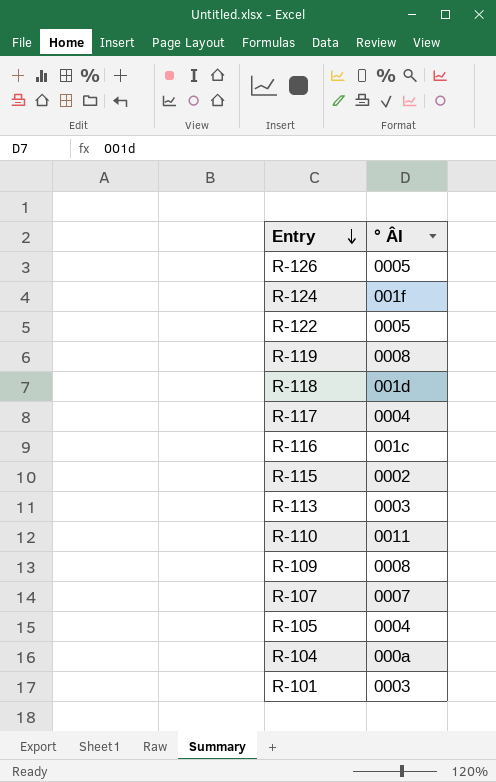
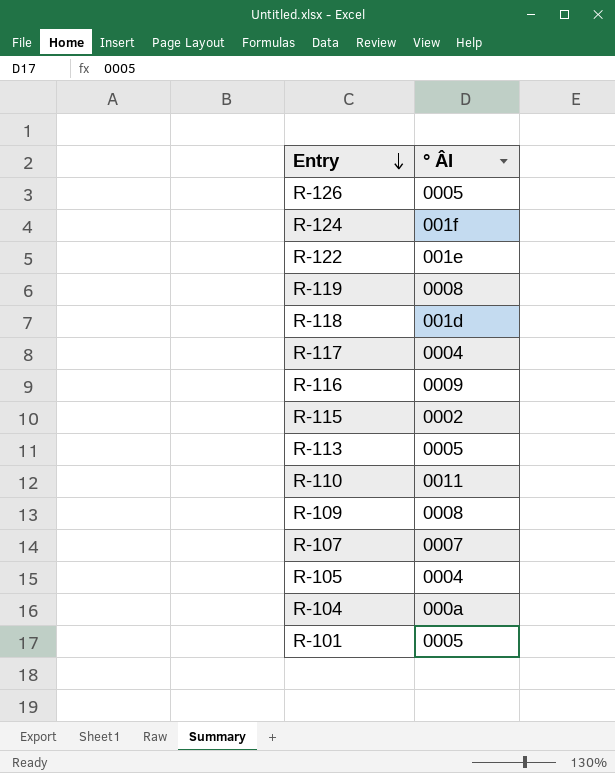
R-122 | ° ÂI: 0005 -> 001e
R-116 | ° ÂI: 001c -> 0009
R-113 | ° ÂI: 0003 -> 0005
R-101 | ° ÂI: 0003 -> 0005

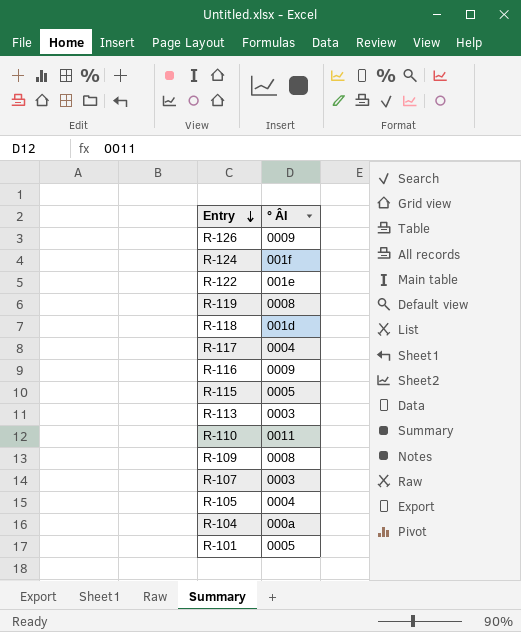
R-126 | ° ÂI: 0005 -> 0009
R-115 | ° ÂI: 0002 -> 0005
R-113 | ° ÂI: 0005 -> 0003
R-107 | ° ÂI: 0007 -> 0003

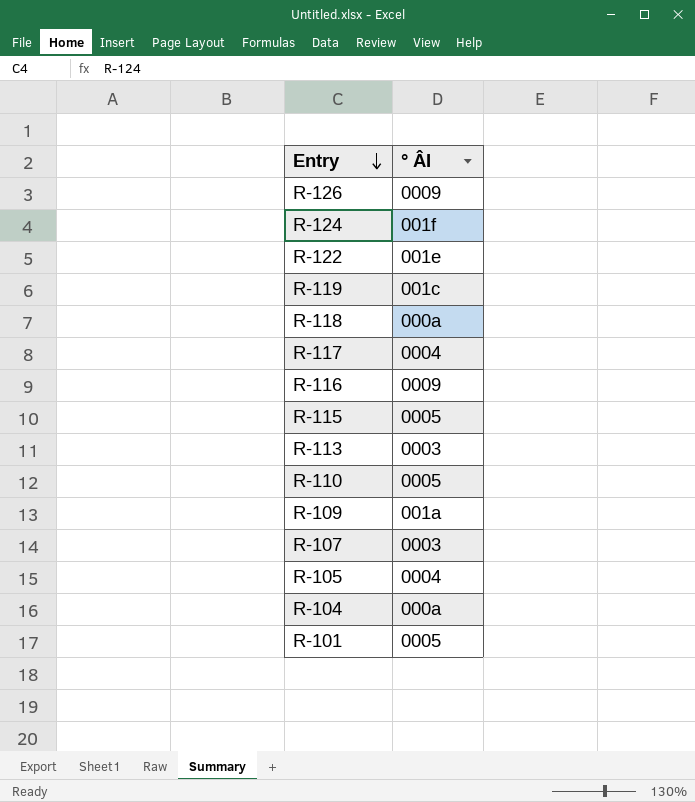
R-119 | ° ÂI: 0008 -> 001c
R-118 | ° ÂI: 001d -> 000a
R-110 | ° ÂI: 0011 -> 0005
R-109 | ° ÂI: 0008 -> 001a

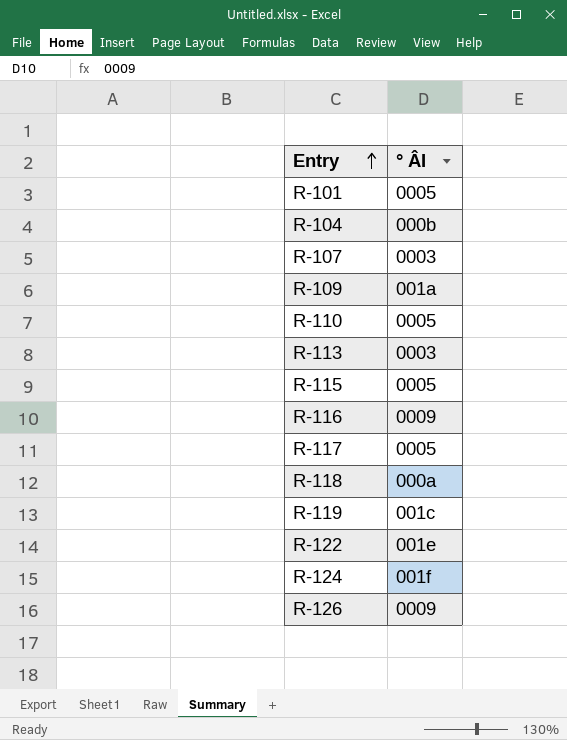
row order: Entry descending -> Entry ascending
row R-105: 0004 -> none
R-104 | ° ÂI: 000a -> 000b
R-117 | ° ÂI: 0004 -> 0005

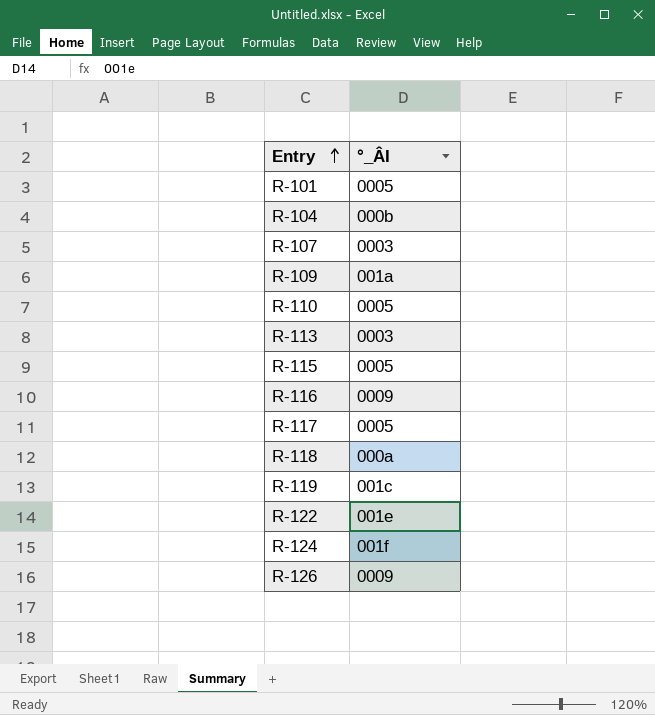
column name: ° ÂI -> °_ÂI

